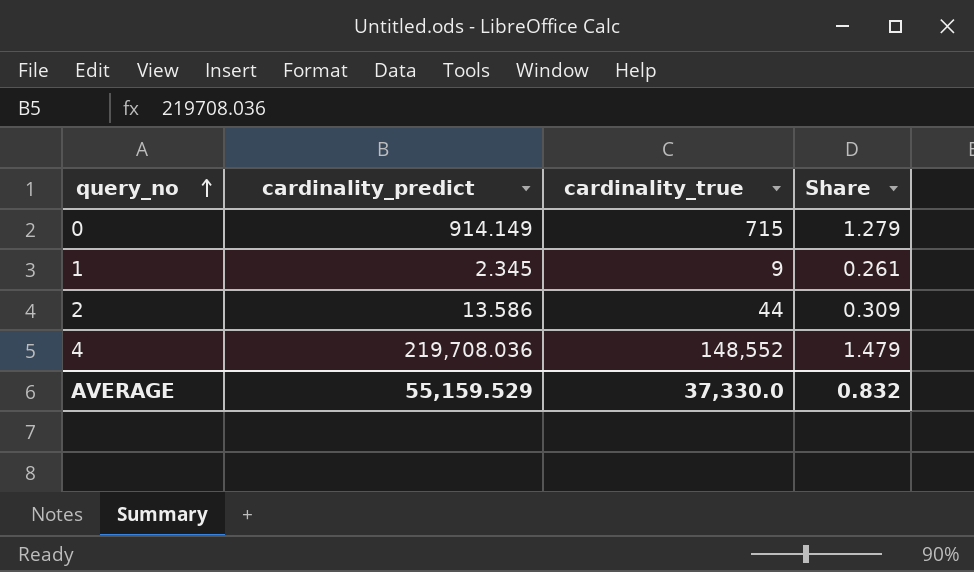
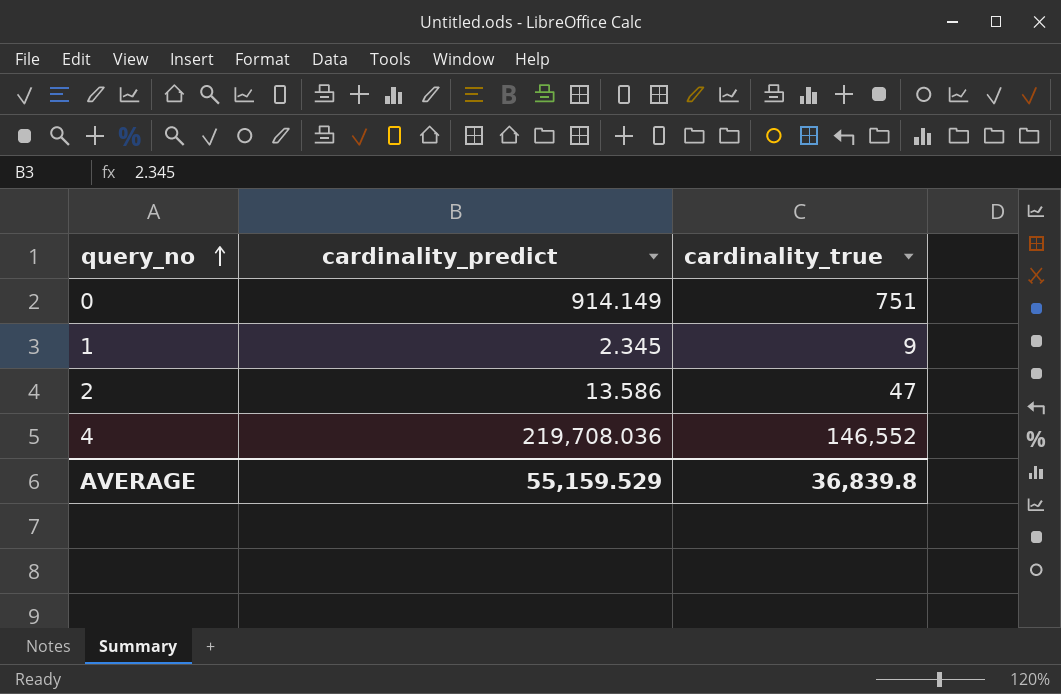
column Share | formula: [cardinality_predict] / [cardinality_true] -> none
0 | cardinality_true: 715 -> 751
2 | cardinality_true: 44 -> 47
4 | cardinality_true: 148,552 -> 146,552
AVERAGE | cardinality_true: 37,330.0 -> 36,839.8

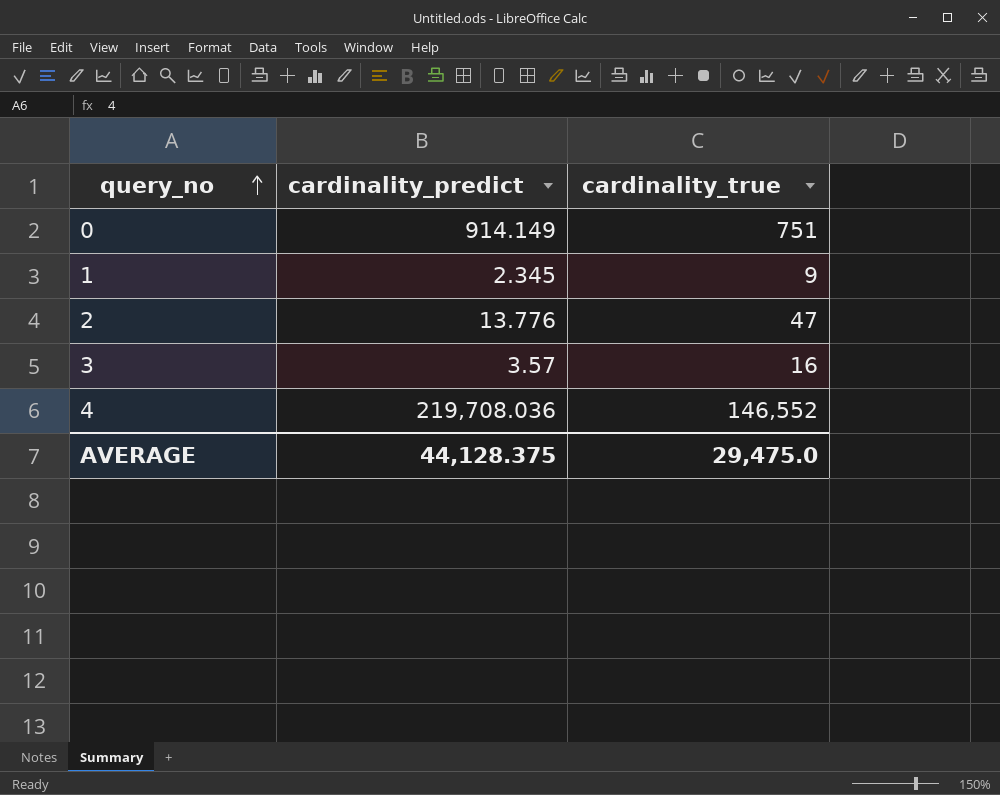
2 | cardinality_predict: 13.586 -> 13.776
row 3: none -> 3.57 | 16
AVERAGE | cardinality_predict: 55,159.529 -> 44,128.375
AVERAGE | cardinality_true: 36,839.8 -> 29,475.0

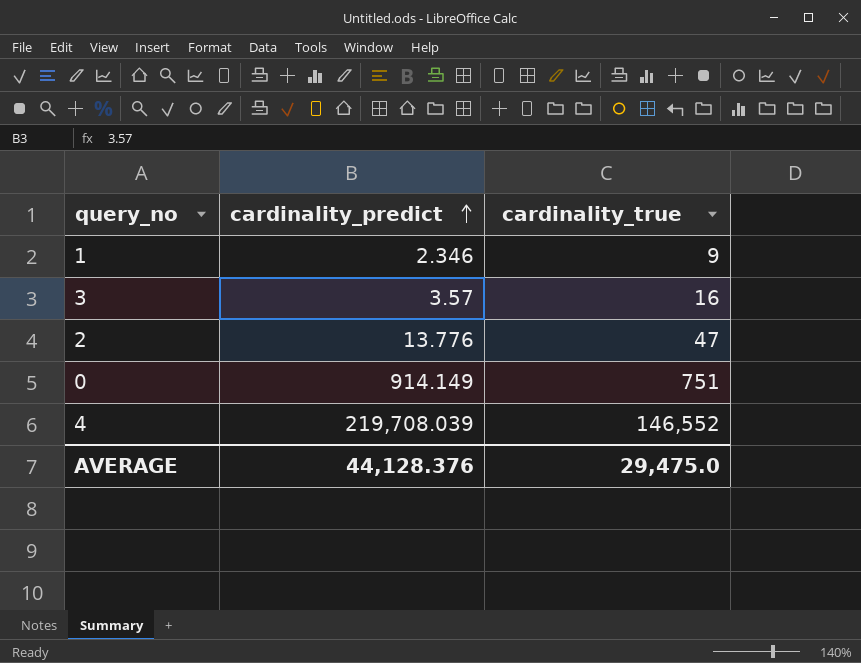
row order: query_no ascending -> cardinality_predict ascending
1 | cardinality_predict: 2.345 -> 2.346
4 | cardinality_predict: 219,708.036 -> 219,708.039
AVERAGE | cardinality_predict: 44,128.375 -> 44,128.376

